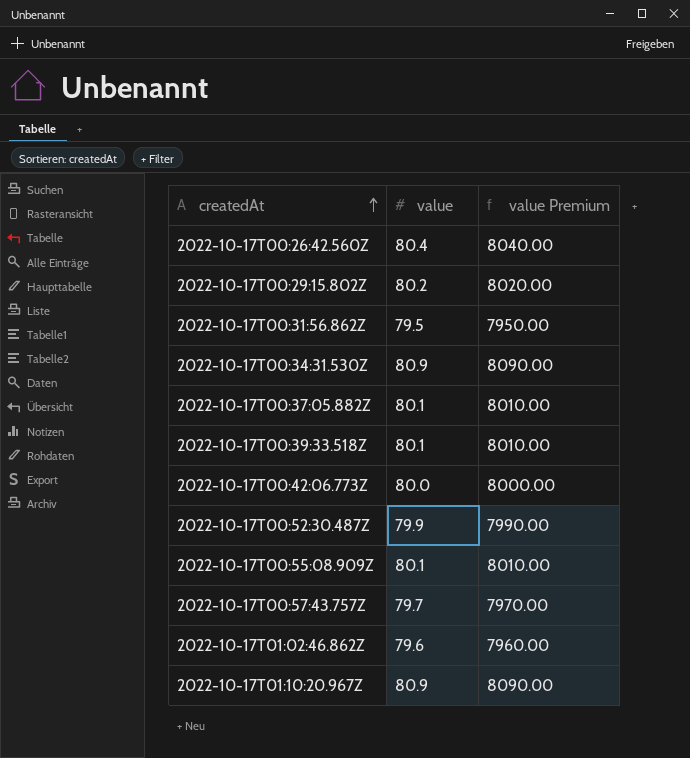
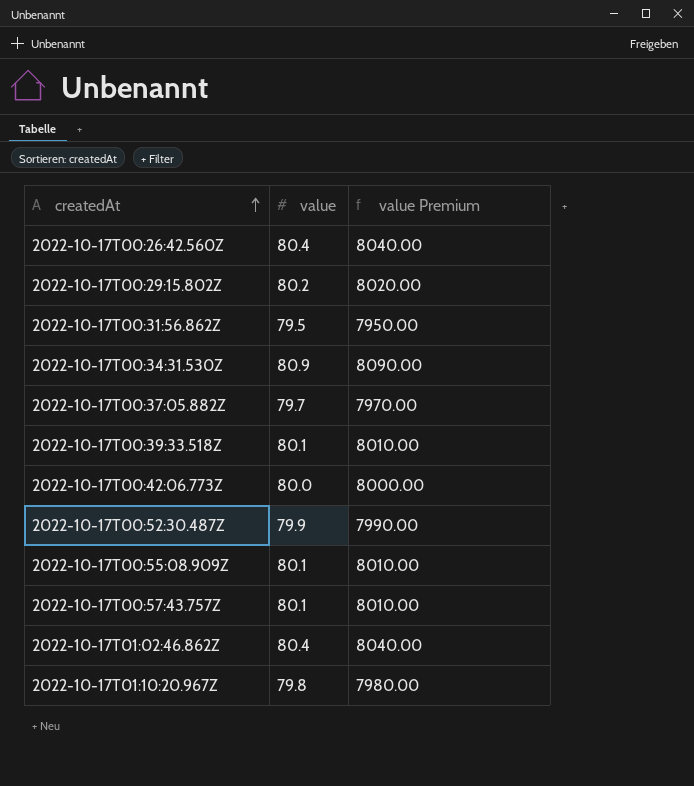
2022-10-17T00:37:05.882Z | value: 80.1 -> 79.7
2022-10-17T00:37:05.882Z | value Premium: 8010.00 -> 7970.00
2022-10-17T00:57:43.757Z | value: 79.7 -> 80.1
2022-10-17T00:57:43.757Z | value Premium: 7970.00 -> 8010.00
2022-10-17T01:02:46.862Z | value: 79.6 -> 80.4
2022-10-17T01:02:46.862Z | value Premium: 7960.00 -> 8040.00
2022-10-17T01:10:20.967Z | value: 80.9 -> 79.8
2022-10-17T01:10:20.967Z | value Premium: 8090.00 -> 7980.00

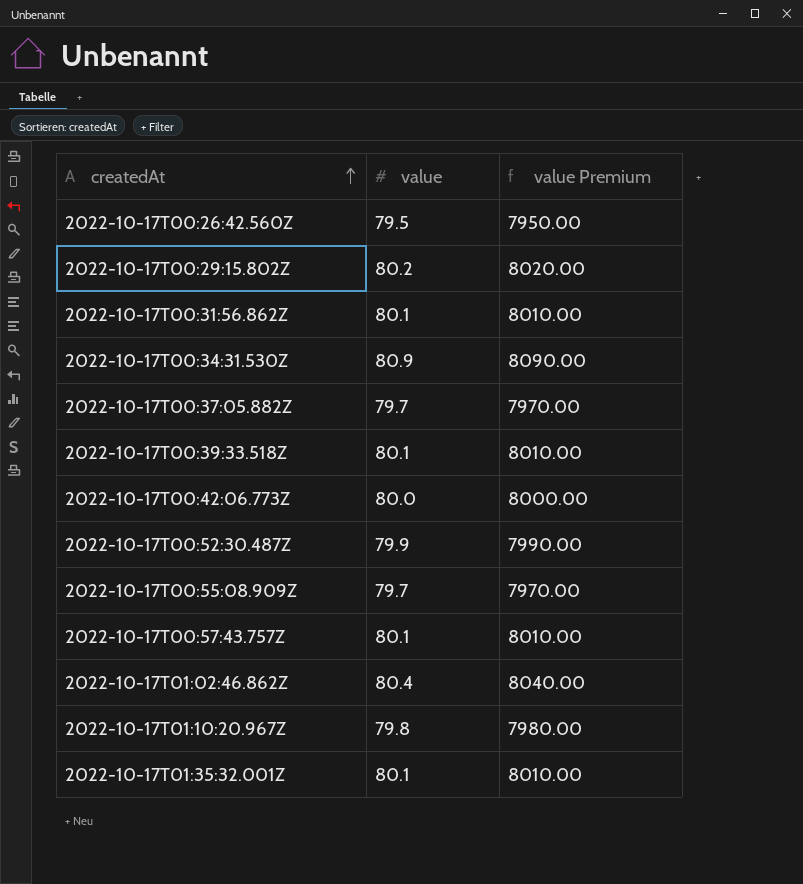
2022-10-17T00:26:42.560Z | value: 80.4 -> 79.5
2022-10-17T00:26:42.560Z | value Premium: 8040.00 -> 7950.00
2022-10-17T00:31:56.862Z | value: 79.5 -> 80.1
2022-10-17T00:31:56.862Z | value Premium: 7950.00 -> 8010.00
2022-10-17T00:55:08.909Z | value: 80.1 -> 79.7
2022-10-17T00:55:08.909Z | value Premium: 8010.00 -> 7970.00
row 2022-10-17T01:35:32.001Z: none -> 80.1 | 8010.00

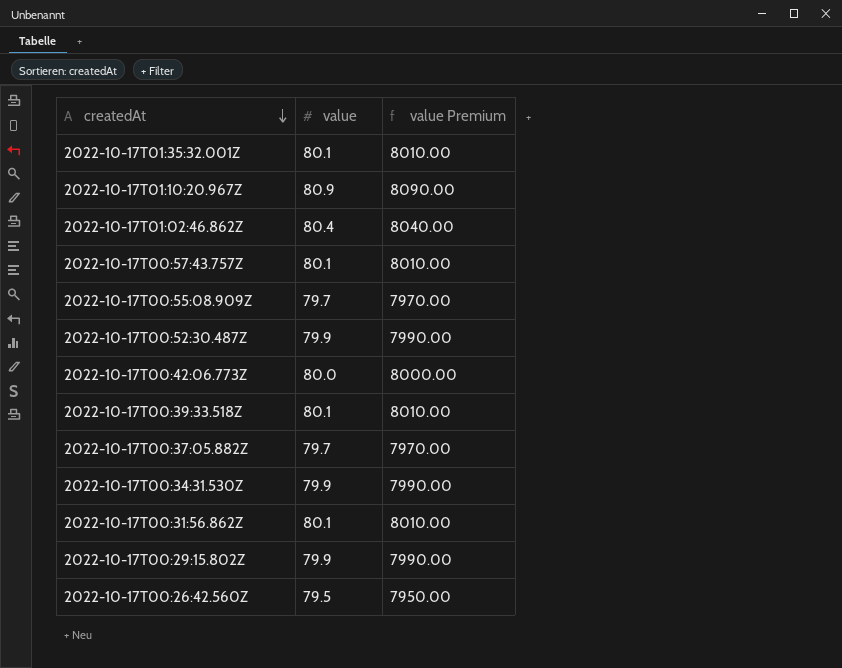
row order: createdAt ascending -> createdAt descending
2022-10-17T01:10:20.967Z | value: 79.8 -> 80.9
2022-10-17T01:10:20.967Z | value Premium: 7980.00 -> 8090.00
2022-10-17T00:34:31.530Z | value: 80.9 -> 79.9
2022-10-17T00:34:31.530Z | value Premium: 8090.00 -> 7990.00
2022-10-17T00:29:15.802Z | value: 80.2 -> 79.9
2022-10-17T00:29:15.802Z | value Premium: 8020.00 -> 7990.00

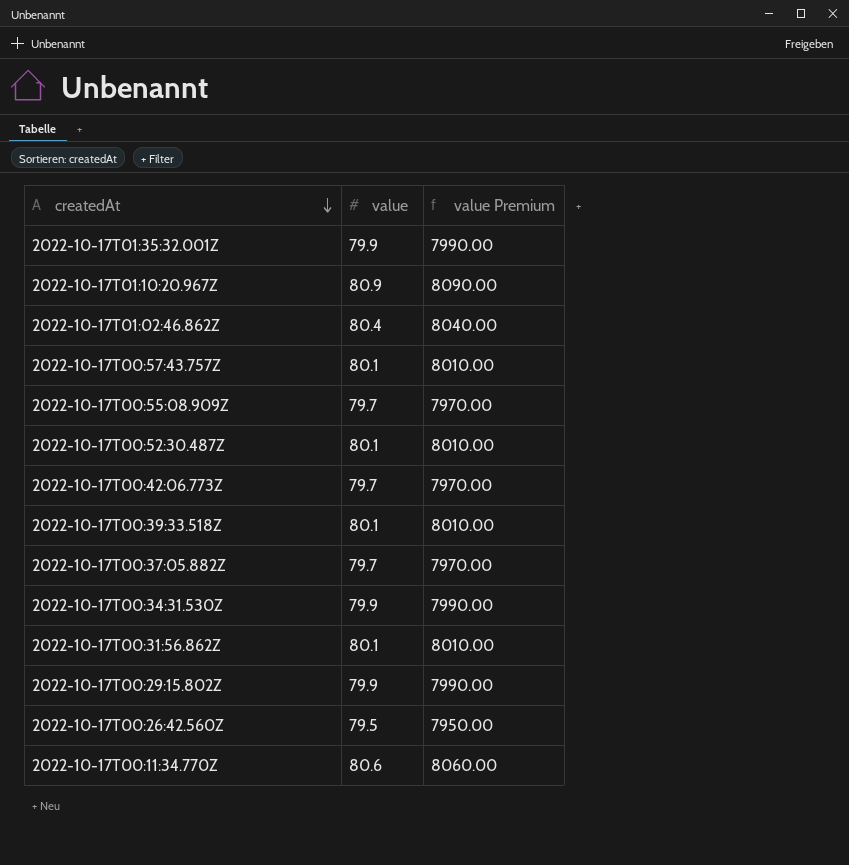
2022-10-17T01:35:32.001Z | value: 80.1 -> 79.9
2022-10-17T01:35:32.001Z | value Premium: 8010.00 -> 7990.00
2022-10-17T00:52:30.487Z | value: 79.9 -> 80.1
2022-10-17T00:52:30.487Z | value Premium: 7990.00 -> 8010.00
2022-10-17T00:42:06.773Z | value: 80.0 -> 79.7
2022-10-17T00:42:06.773Z | value Premium: 8000.00 -> 7970.00
row 2022-10-17T00:11:34.770Z: none -> 80.6 | 8060.00

